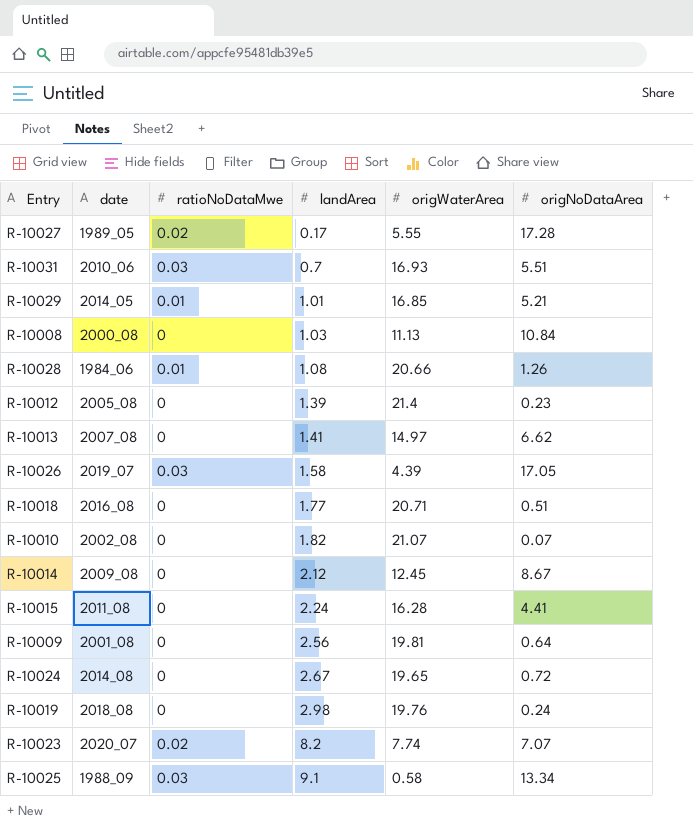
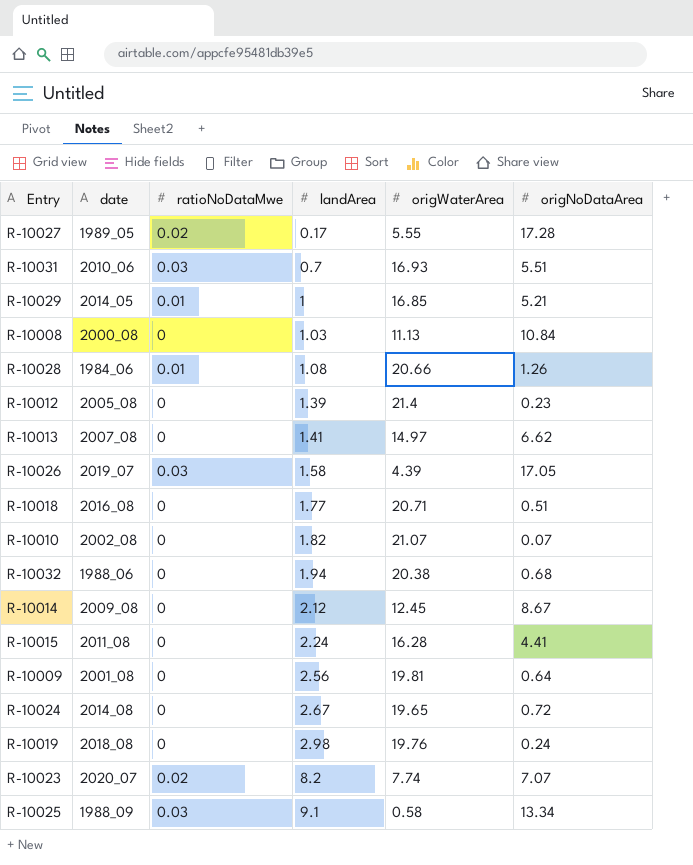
R-10029 | landArea: 1.01 -> 1
row R-10032: none -> 1988_06 | 0 | 1.94 | 20.38 | 0.68

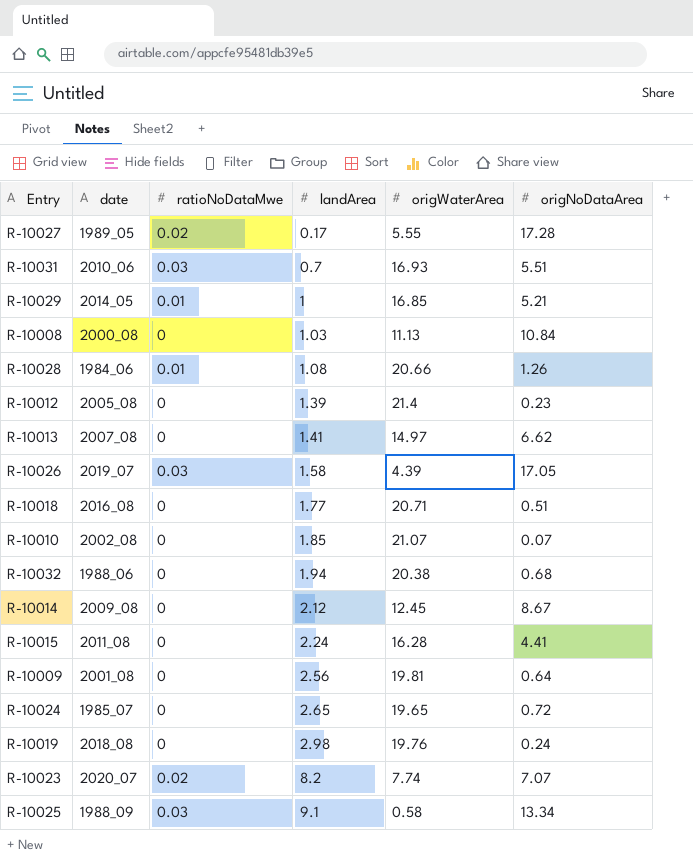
R-10010 | landArea: 1.82 -> 1.85
R-10024 | date: 2014_08 -> 1985_07
R-10024 | landArea: 2.67 -> 2.65

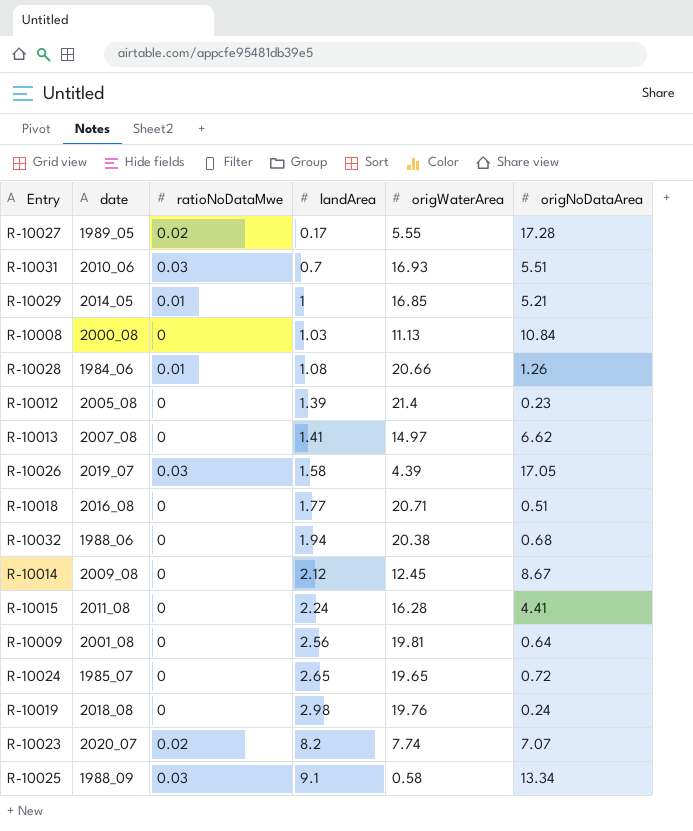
row R-10010: 2002_08 | 0 | 1.85 | 21.07 | 0.07 -> none

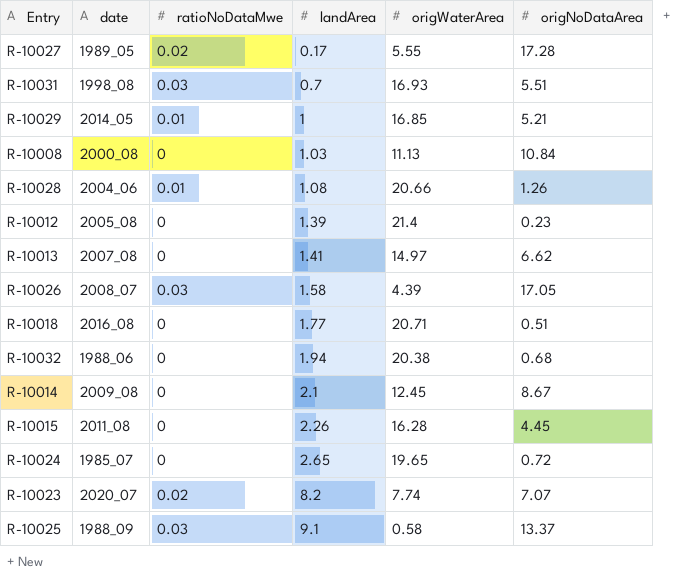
row R-10009: 2001_08 | 0 | 2.56 | 19.81 | 0.64 -> none
row R-10019: 2018_08 | 0 | 2.98 | 19.76 | 0.24 -> none
R-10031 | date: 2010_06 -> 1998_08
R-10028 | date: 1984_06 -> 2004_06
R-10026 | date: 2019_07 -> 2008_07
R-10014 | landArea: 2.12 -> 2.1
R-10015 | landArea: 2.24 -> 2.26
R-10015 | origNoDataArea: 4.41 -> 4.45
R-10025 | origNoDataArea: 13.34 -> 13.37

